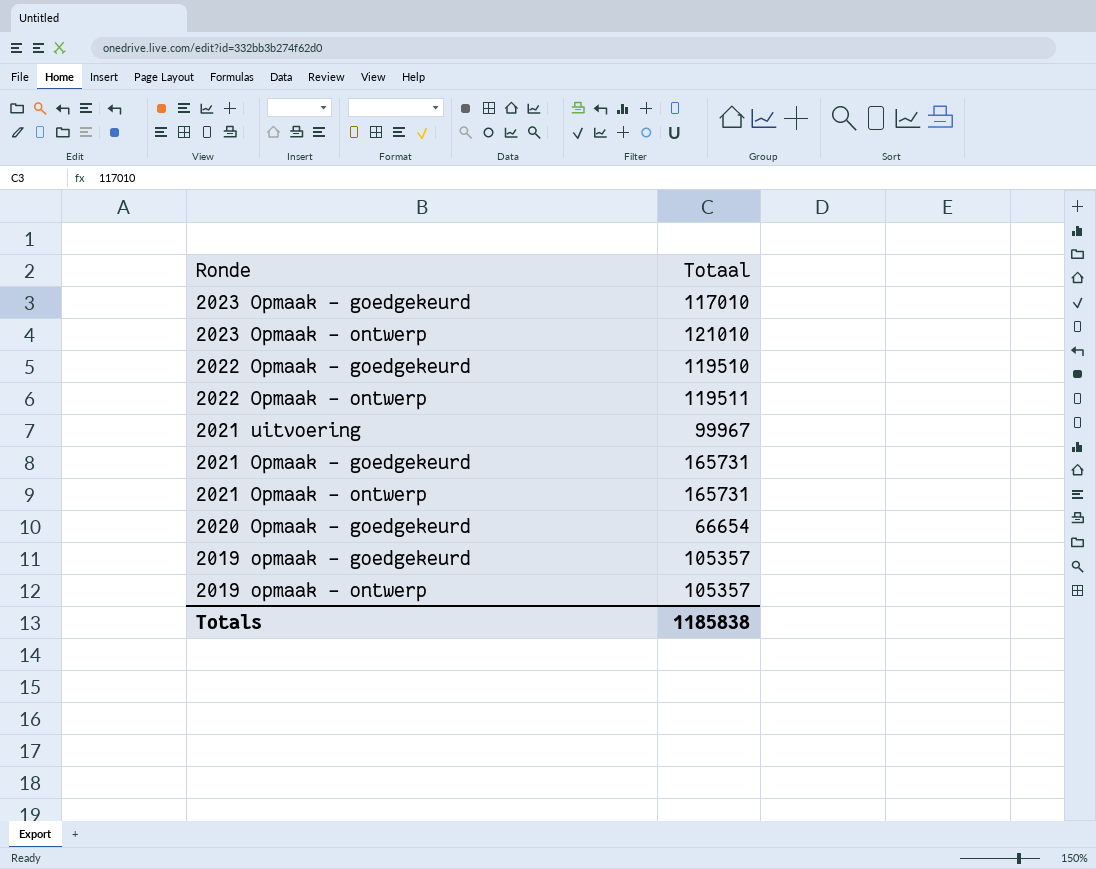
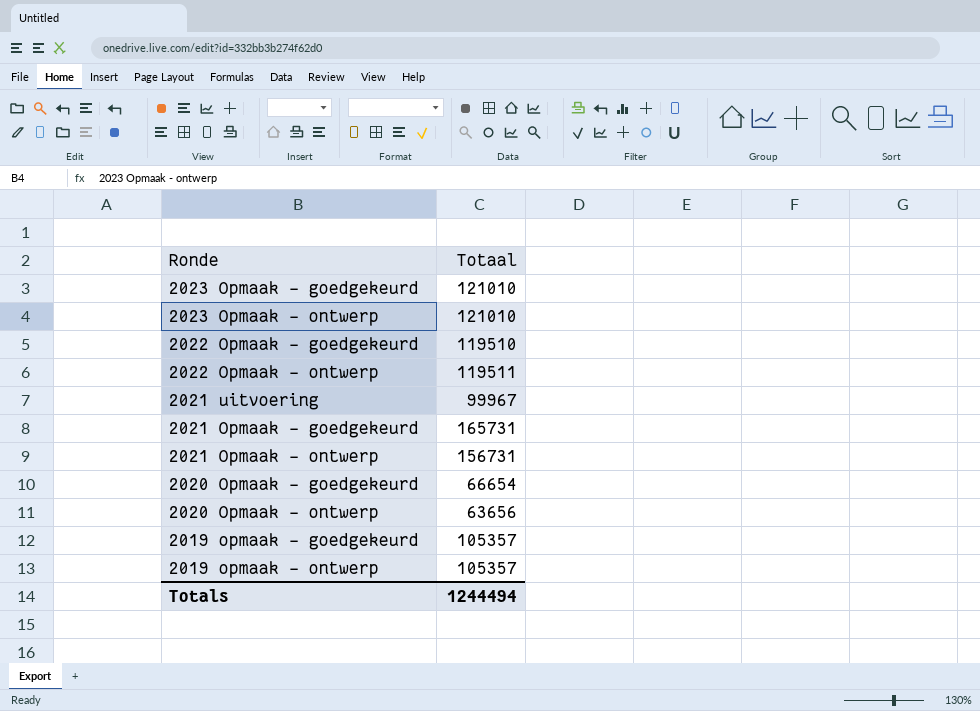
2023 Opmaak – goedgekeurd | Totaal: 117010 -> 121010
2021 Opmaak - ontwerp | Totaal: 165731 -> 156731
row 2020 Opmaak - ontwerp: none -> 63656
Totals | Totaal: 1185838 -> 1244494

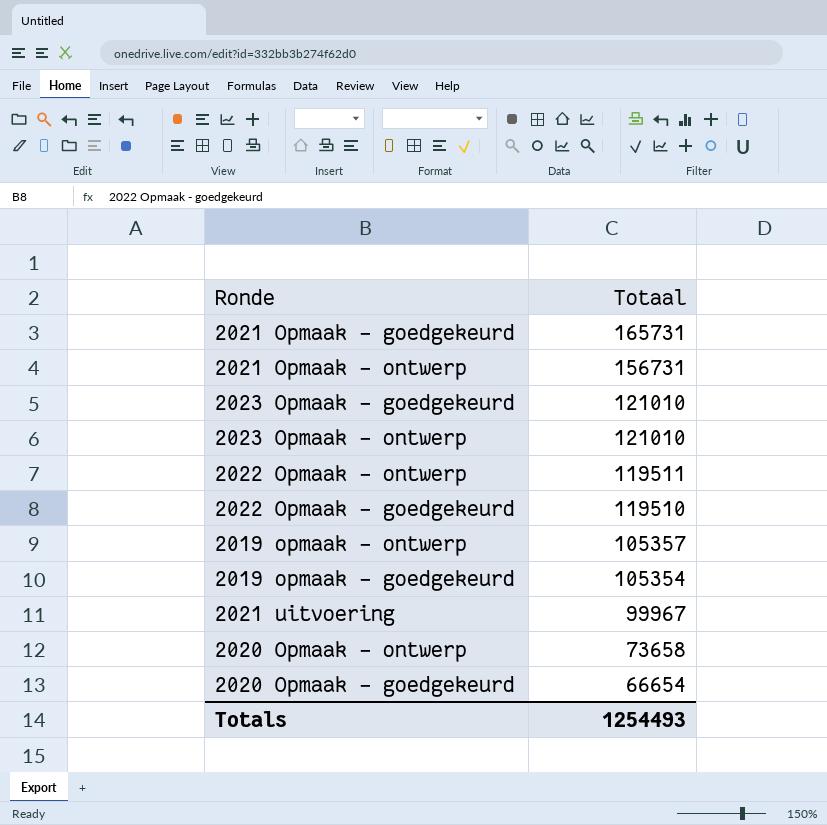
row order: none -> Totaal descending
2019 opmaak - goedgekeurd | Totaal: 105357 -> 105354
2020 Opmaak - ontwerp | Totaal: 63656 -> 73658
Totals | Totaal: 1244494 -> 1254493

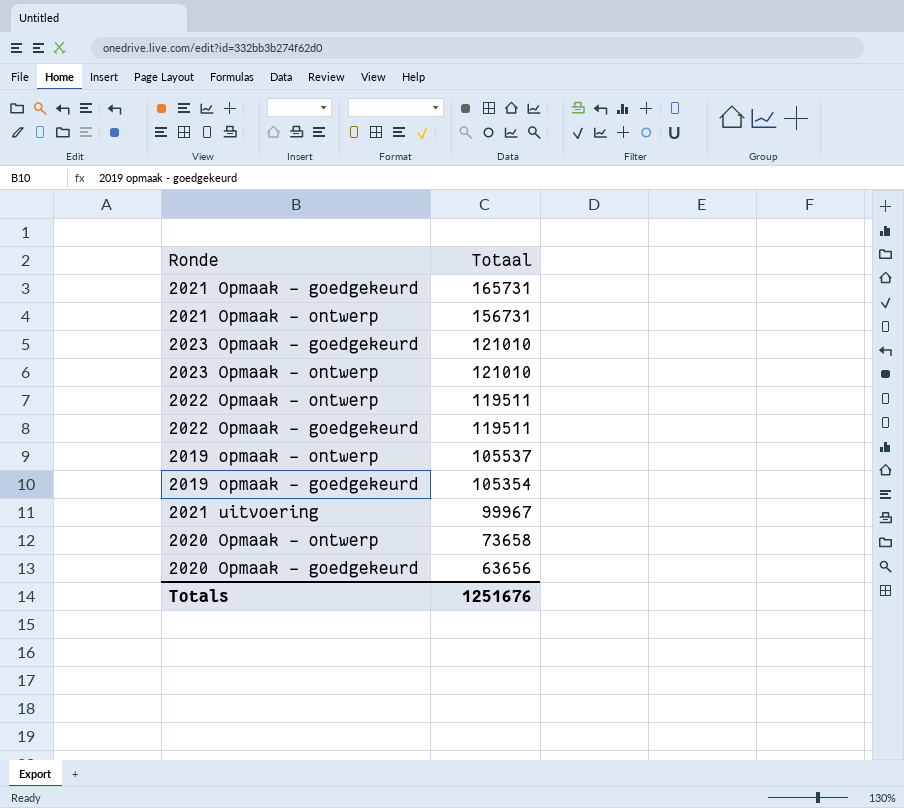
2022 Opmaak - goedgekeurd | Totaal: 119510 -> 119511
2019 opmaak - ontwerp | Totaal: 105357 -> 105537
2020 Opmaak - goedgekeurd | Totaal: 66654 -> 63656
Totals | Totaal: 1254493 -> 1251676

